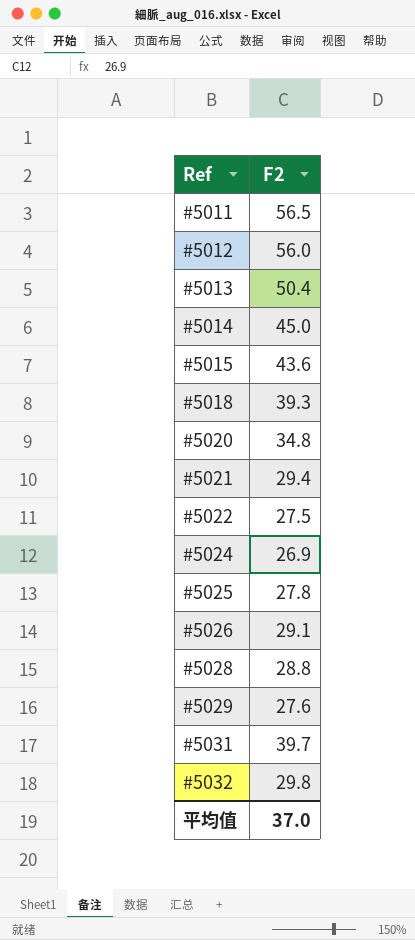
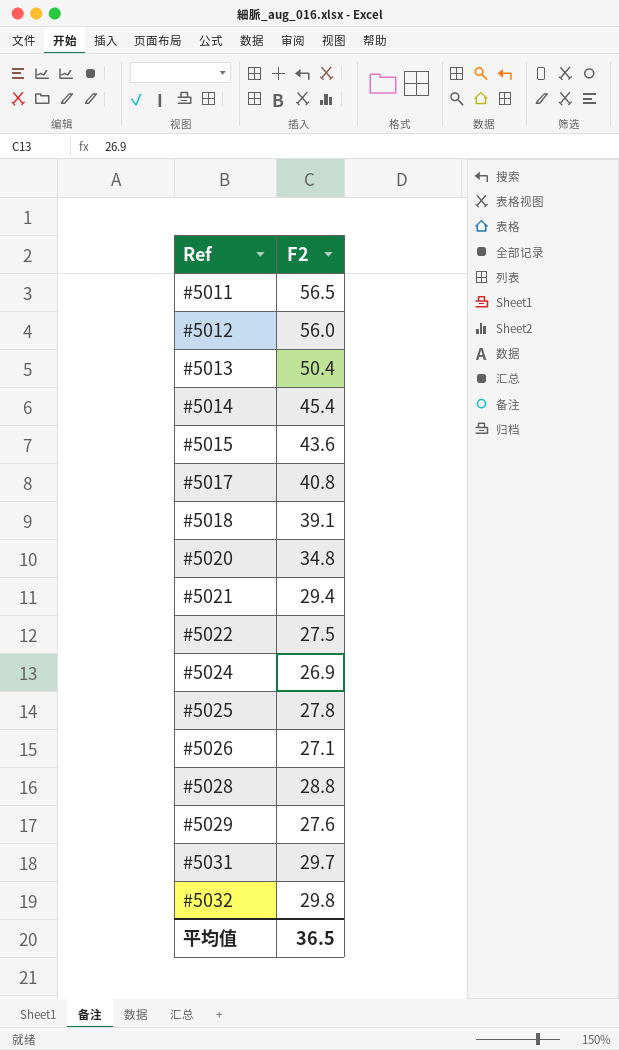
#5014 | F2: 45.0 -> 45.4
row #5017: none -> 40.8
#5018 | F2: 39.3 -> 39.1
#5026 | F2: 29.1 -> 27.1
#5031 | F2: 39.7 -> 29.7
平均值 | F2: 37.0 -> 36.5

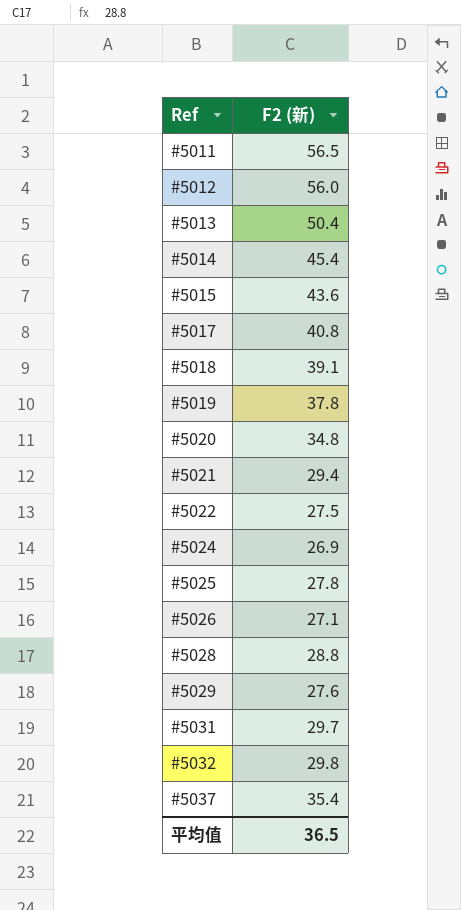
column name: F2 -> F2 (新)
row #5019: none -> 37.8
row #5037: none -> 35.4

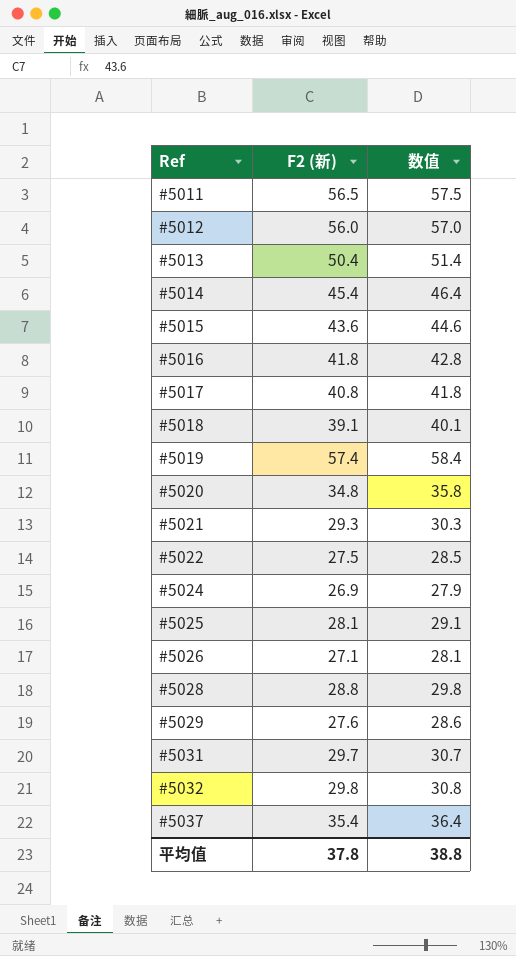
column 数值 | formula: none -> [F2 (新)] + 1
row #5016: none -> 41.8 | 42.8
#5019 | F2 (新): 37.8 -> 57.4
#5021 | F2 (新): 29.4 -> 29.3
#5025 | F2 (新): 27.8 -> 28.1
平均值 | F2 (新): 36.5 -> 37.8

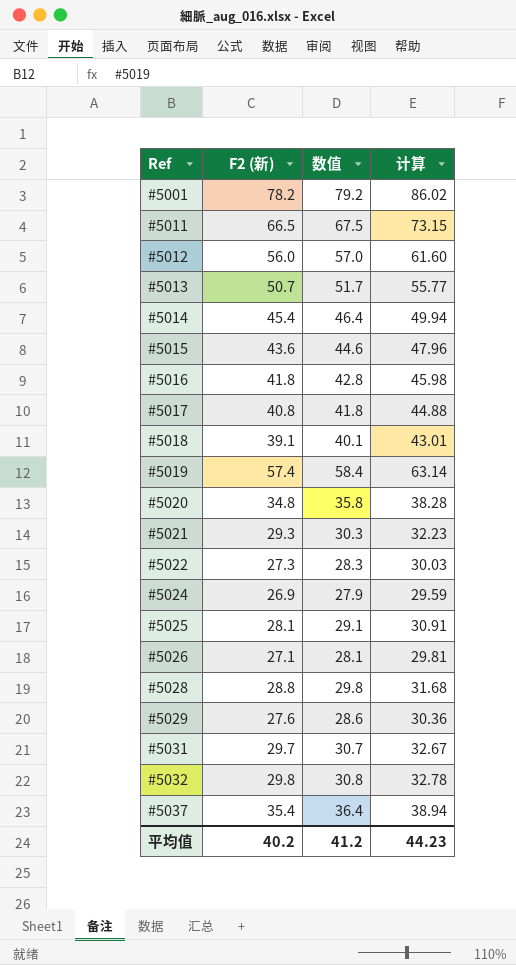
column 计算 | formula: none -> [F2 (新)] * 1.1
row #5001: none -> 78.2 | 79.2 | 86.02
#5011 | F2 (新): 56.5 -> 66.5
#5011 | 数值: 57.5 -> 67.5
#5013 | F2 (新): 50.4 -> 50.7
#5013 | 数值: 51.4 -> 51.7
#5022 | F2 (新): 27.5 -> 27.3
#5022 | 数值: 28.5 -> 28.3
平均值 | F2 (新): 37.8 -> 40.2
平均值 | 数值: 38.8 -> 41.2

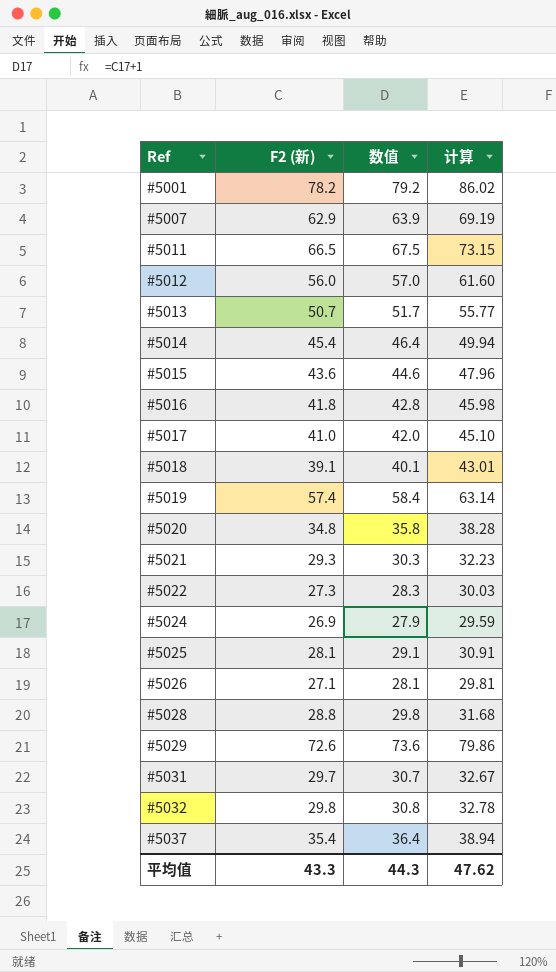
row #5007: none -> 62.9 | 63.9 | 69.19
#5017 | F2 (新): 40.8 -> 41.0
#5017 | 数值: 41.8 -> 42.0
#5017 | 计算: 44.88 -> 45.10
#5029 | F2 (新): 27.6 -> 72.6
#5029 | 数值: 28.6 -> 73.6
#5029 | 计算: 30.36 -> 79.86
平均值 | F2 (新): 40.2 -> 43.3
平均值 | 数值: 41.2 -> 44.3
平均值 | 计算: 44.23 -> 47.62

